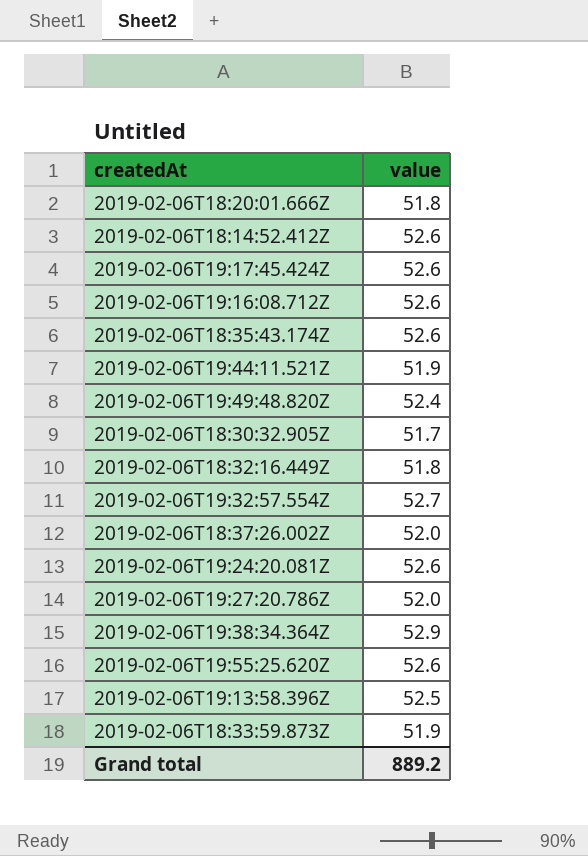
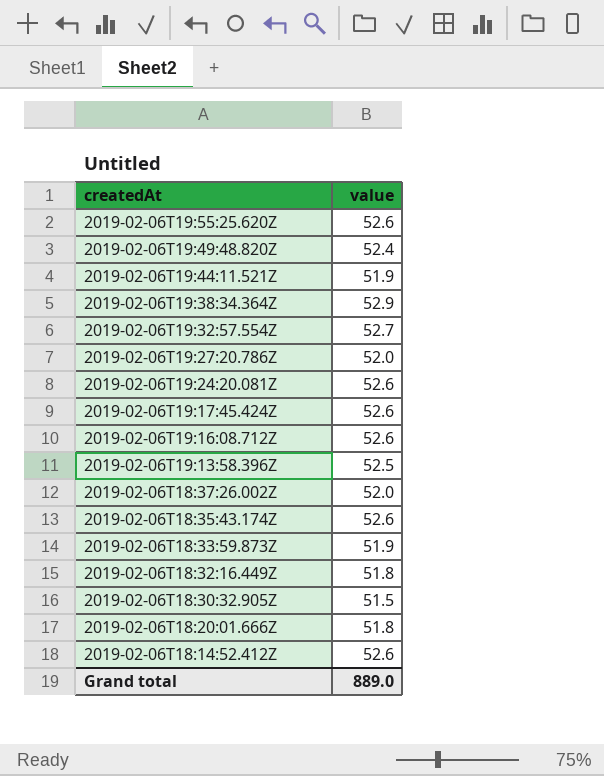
row order: none -> createdAt descending
2019-02-06T18:30:32.905Z | value: 51.7 -> 51.5
Grand total | value: 889.2 -> 889.0

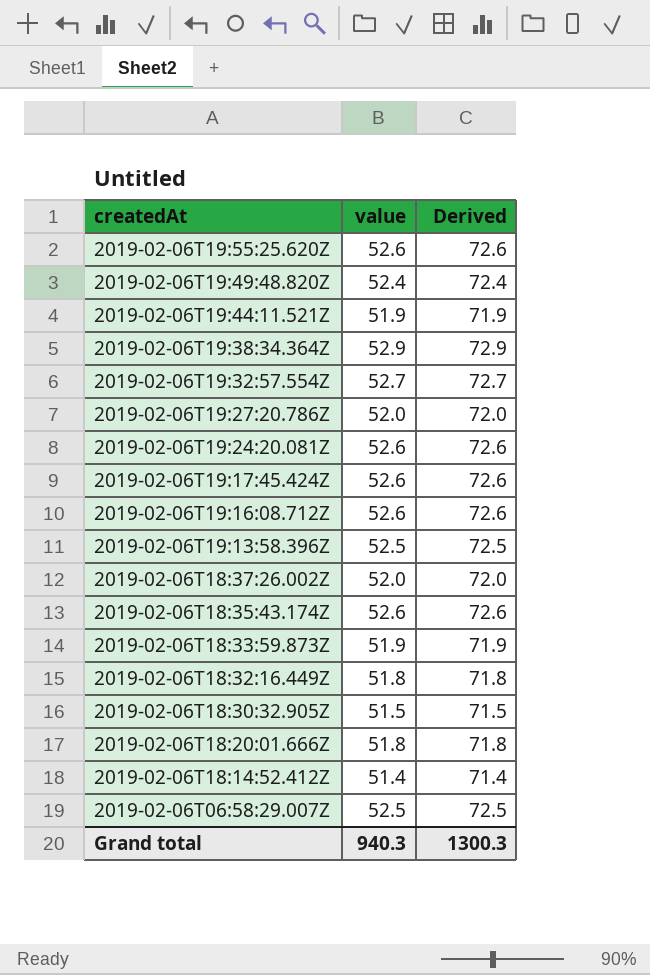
column Derived | formula: none -> [value] + 20
2019-02-06T18:14:52.412Z | value: 52.6 -> 51.4
row 2019-02-06T06:58:29.007Z: none -> 52.5 | 72.5
Grand total | value: 889.0 -> 940.3

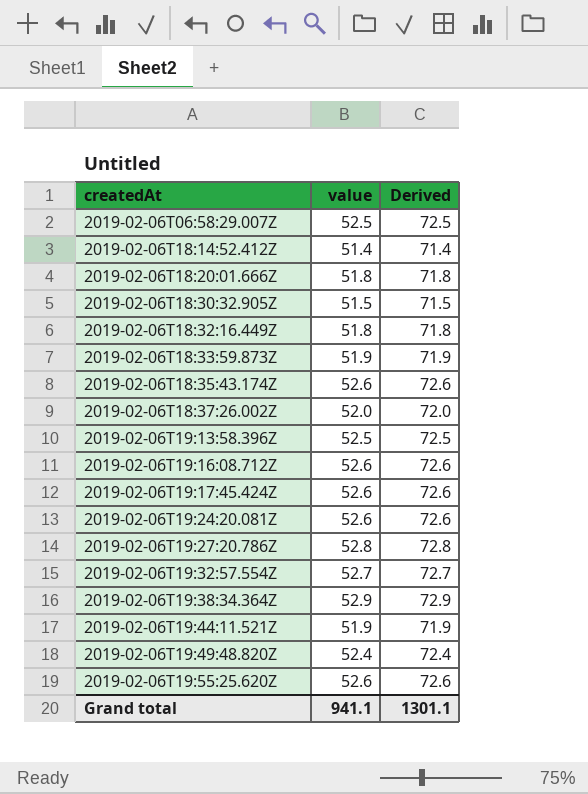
row order: createdAt descending -> createdAt ascending
2019-02-06T19:27:20.786Z | value: 52.0 -> 52.8
2019-02-06T19:27:20.786Z | Derived: 72.0 -> 72.8
Grand total | value: 940.3 -> 941.1
Grand total | Derived: 1300.3 -> 1301.1

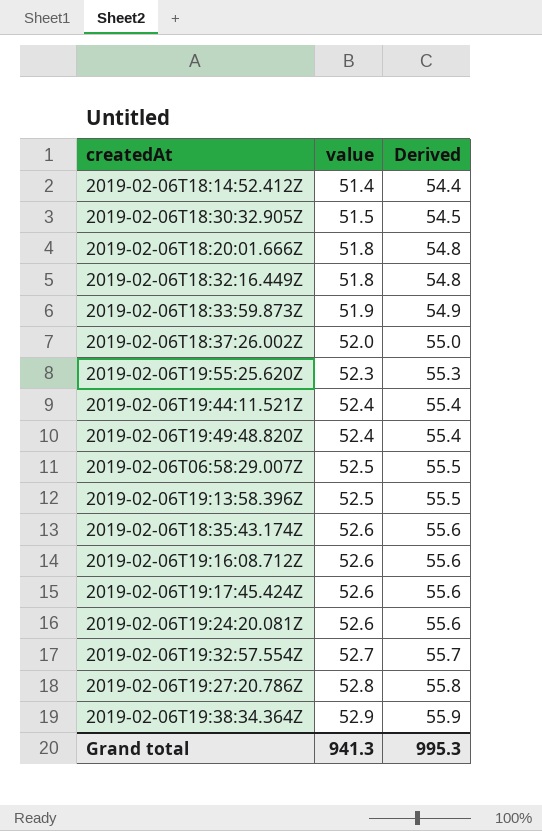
row order: createdAt ascending -> value ascending
column Derived | formula: [value] + 20 -> [value] + 3
2019-02-06T19:55:25.620Z | value: 52.6 -> 52.3
2019-02-06T19:44:11.521Z | value: 51.9 -> 52.4
Grand total | value: 941.1 -> 941.3
Grand total | Derived: 1301.1 -> 995.3

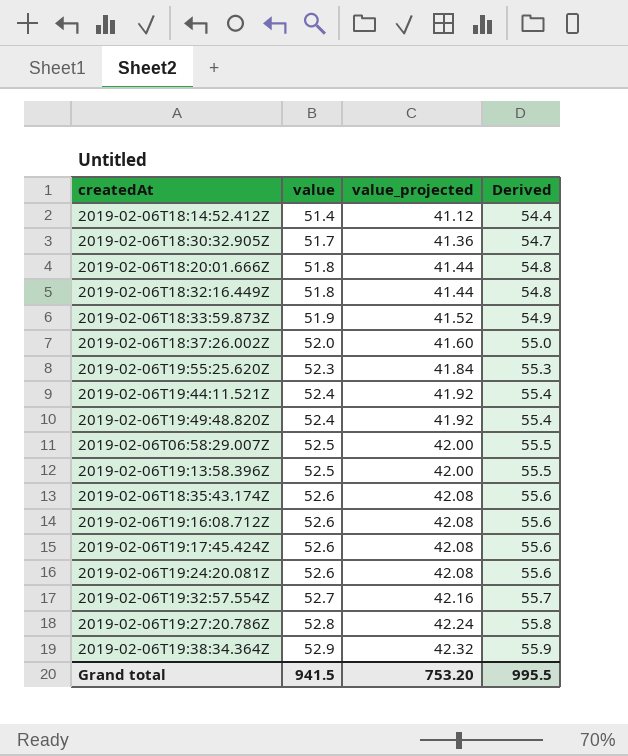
column value_projected | formula: none -> [value] * 0.8
2019-02-06T18:30:32.905Z | value: 51.5 -> 51.7
2019-02-06T18:30:32.905Z | Derived: 54.5 -> 54.7
Grand total | value: 941.3 -> 941.5
Grand total | Derived: 995.3 -> 995.5

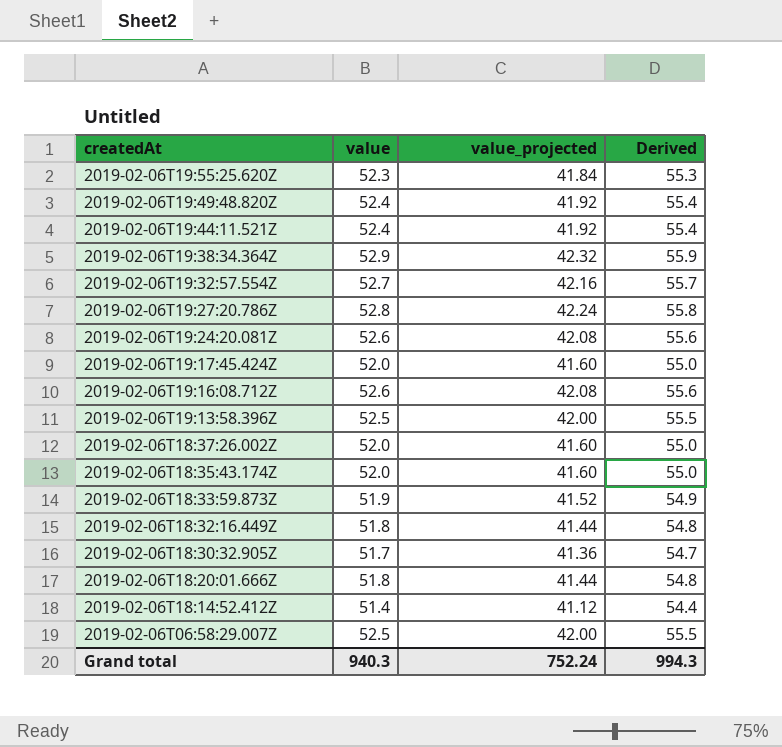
row order: value ascending -> createdAt descending
2019-02-06T19:17:45.424Z | value: 52.6 -> 52.0
2019-02-06T19:17:45.424Z | value_projected: 42.08 -> 41.60
2019-02-06T19:17:45.424Z | Derived: 55.6 -> 55.0
2019-02-06T18:35:43.174Z | value: 52.6 -> 52.0
2019-02-06T18:35:43.174Z | value_projected: 42.08 -> 41.60
2019-02-06T18:35:43.174Z | Derived: 55.6 -> 55.0
Grand total | value: 941.5 -> 940.3
Grand total | value_projected: 753.20 -> 752.24
Grand total | Derived: 995.5 -> 994.3

